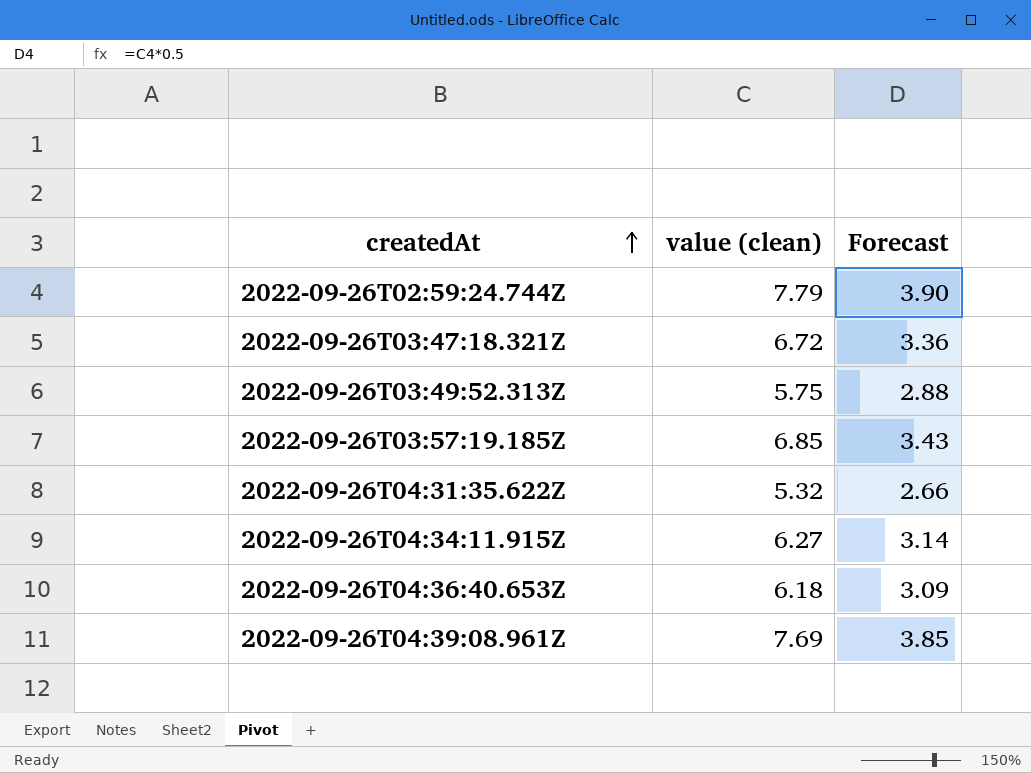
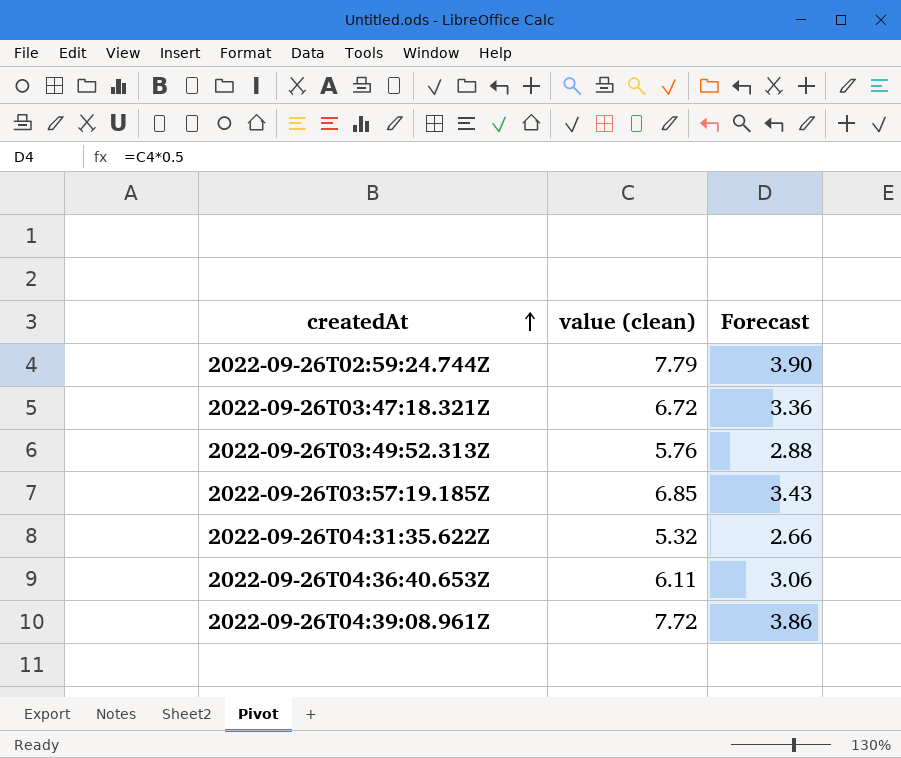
row 2022-09-26T04:34:11.915Z: 6.27 | 3.14 -> none
2022-09-26T03:49:52.313Z | value (clean): 5.75 -> 5.76
2022-09-26T04:36:40.653Z | value (clean): 6.18 -> 6.11
2022-09-26T04:36:40.653Z | Forecast: 3.09 -> 3.06
2022-09-26T04:39:08.961Z | value (clean): 7.69 -> 7.72
2022-09-26T04:39:08.961Z | Forecast: 3.85 -> 3.86

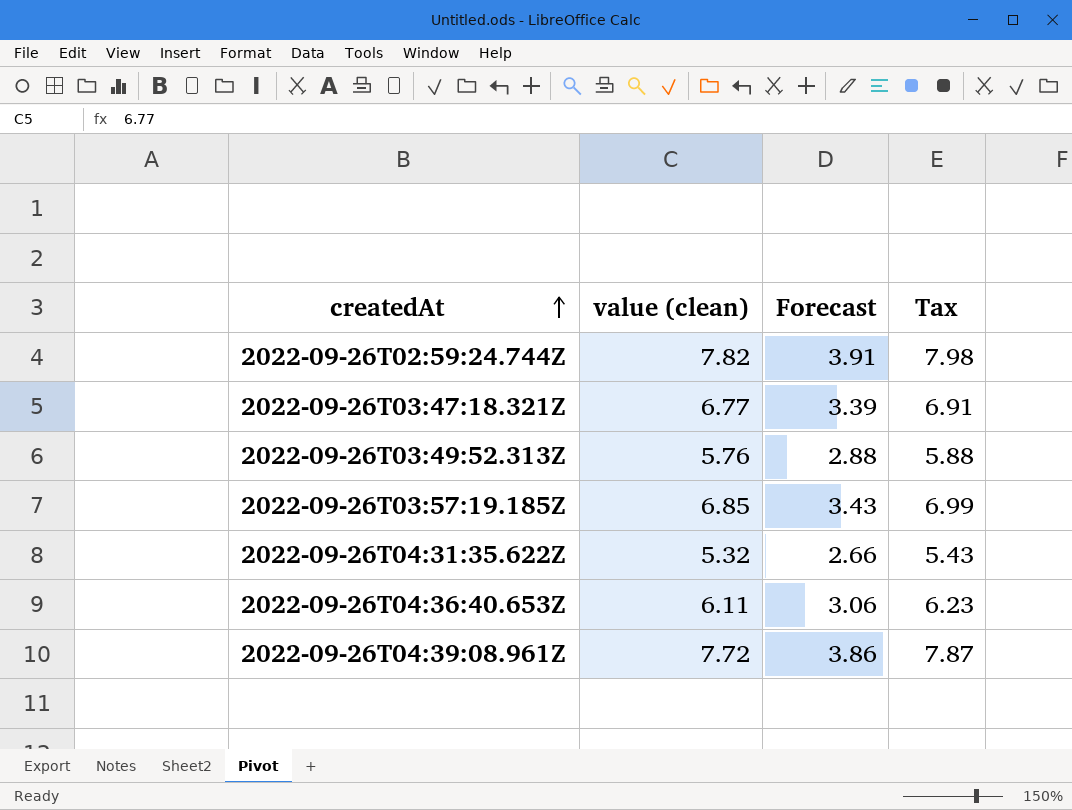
column Tax | formula: none -> [value (clean)] * 1.02
2022-09-26T02:59:24.744Z | value (clean): 7.79 -> 7.82
2022-09-26T02:59:24.744Z | Forecast: 3.90 -> 3.91
2022-09-26T03:47:18.321Z | value (clean): 6.72 -> 6.77
2022-09-26T03:47:18.321Z | Forecast: 3.36 -> 3.39

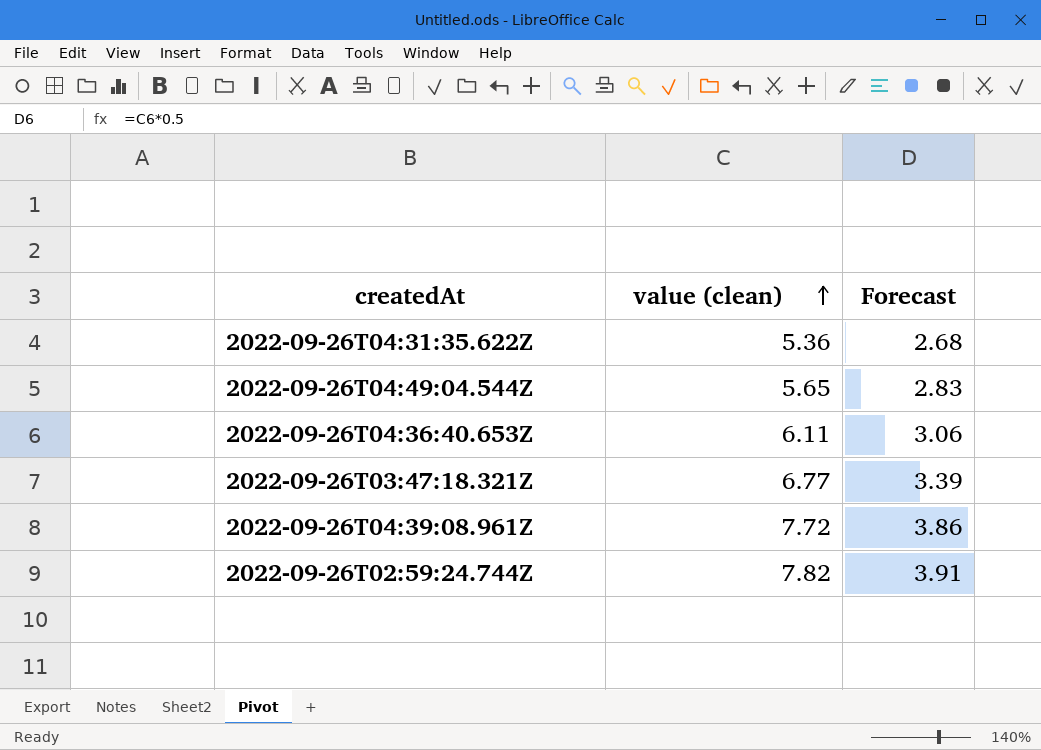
row order: createdAt ascending -> value (clean) ascending
column Tax | formula: [value (clean)] * 1.02 -> none
row 2022-09-26T03:49:52.313Z: 5.76 | 2.88 | 5.88 -> none
row 2022-09-26T03:57:19.185Z: 6.85 | 3.43 | 6.99 -> none
2022-09-26T04:31:35.622Z | value (clean): 5.32 -> 5.36
2022-09-26T04:31:35.622Z | Forecast: 2.66 -> 2.68
row 2022-09-26T04:49:04.544Z: none -> 5.65 | 2.83

